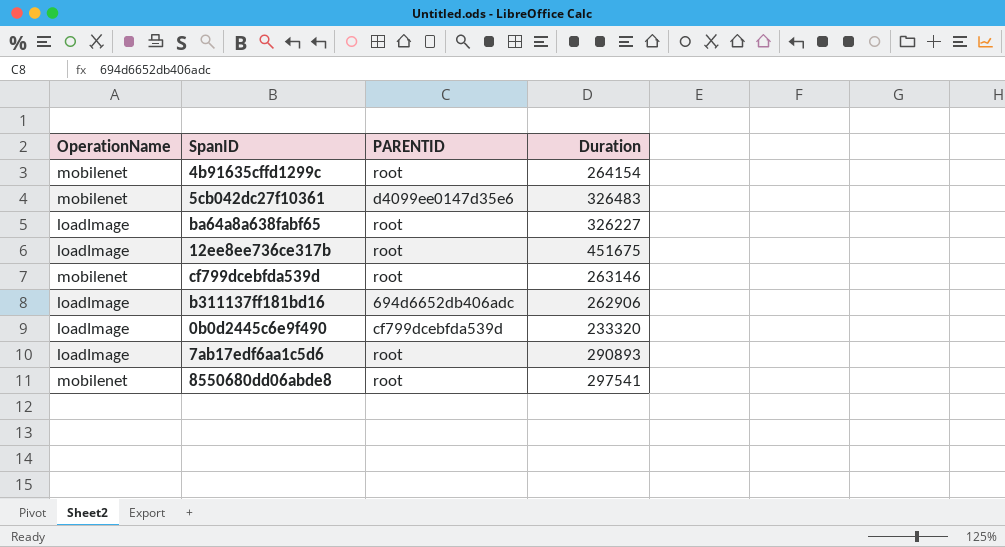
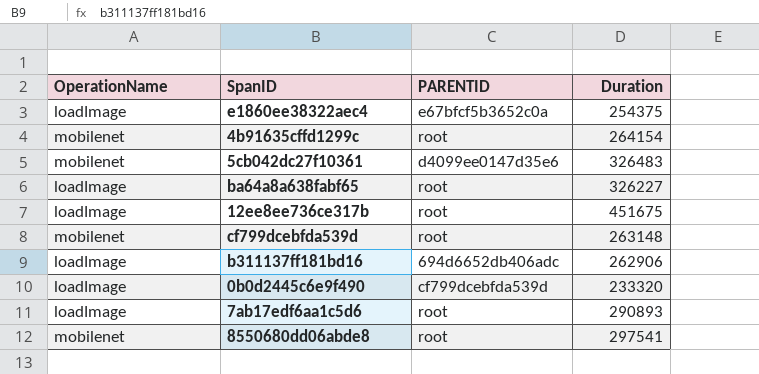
row e1860ee38322aec4: none -> loadImage | e67bfcf5b3652c0a | 254375
cf799dcebfda539d | Duration: 263146 -> 263148

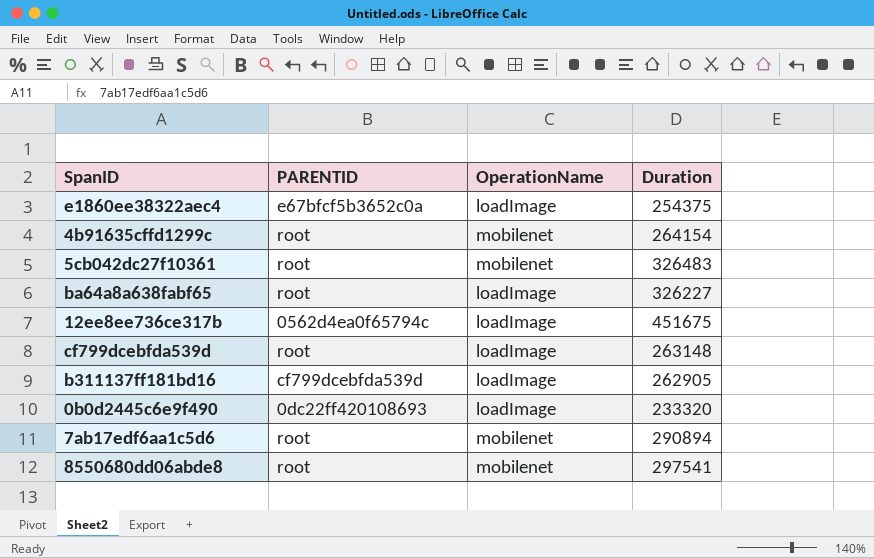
column OperationName | position: 1 -> 3
5cb042dc27f10361 | PARENTID: d4099ee0147d35e6 -> root
12ee8ee736ce317b | PARENTID: root -> 0562d4ea0f65794c
cf799dcebfda539d | OperationName: mobilenet -> loadImage
b311137ff181bd16 | PARENTID: 694d6652db406adc -> cf799dcebfda539d
b311137ff181bd16 | Duration: 262906 -> 262905
0b0d2445c6e9f490 | PARENTID: cf799dcebfda539d -> 0dc22ff420108693
7ab17edf6aa1c5d6 | OperationName: loadImage -> mobilenet
7ab17edf6aa1c5d6 | Duration: 290893 -> 290894

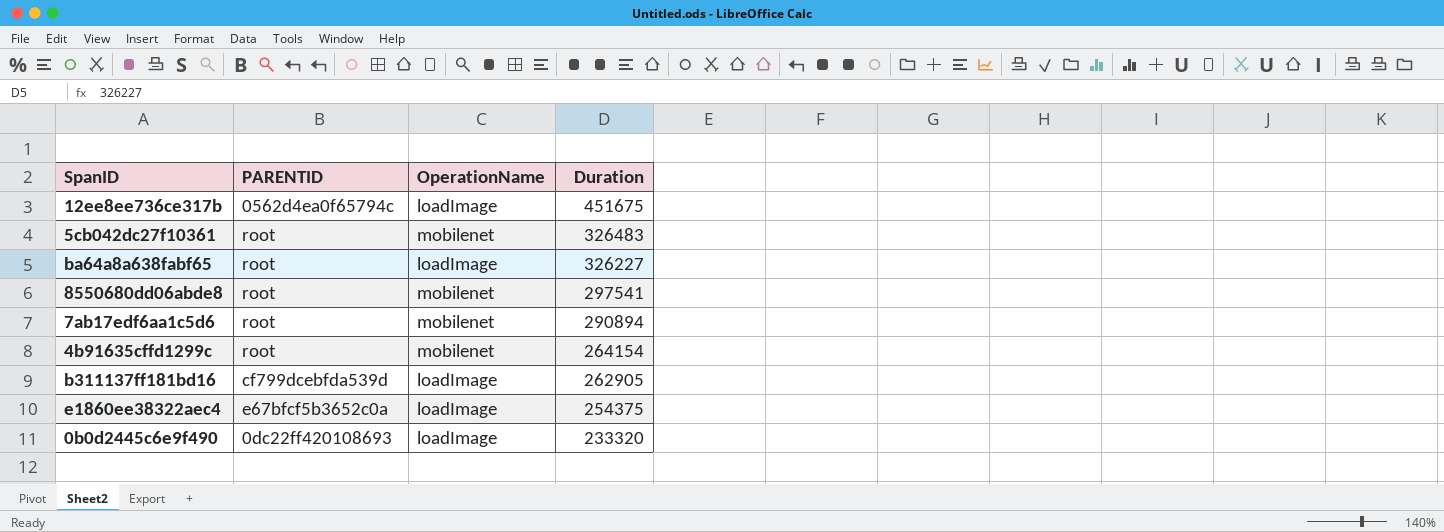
row order: none -> Duration descending
row cf799dcebfda539d: root | loadImage | 263148 -> none

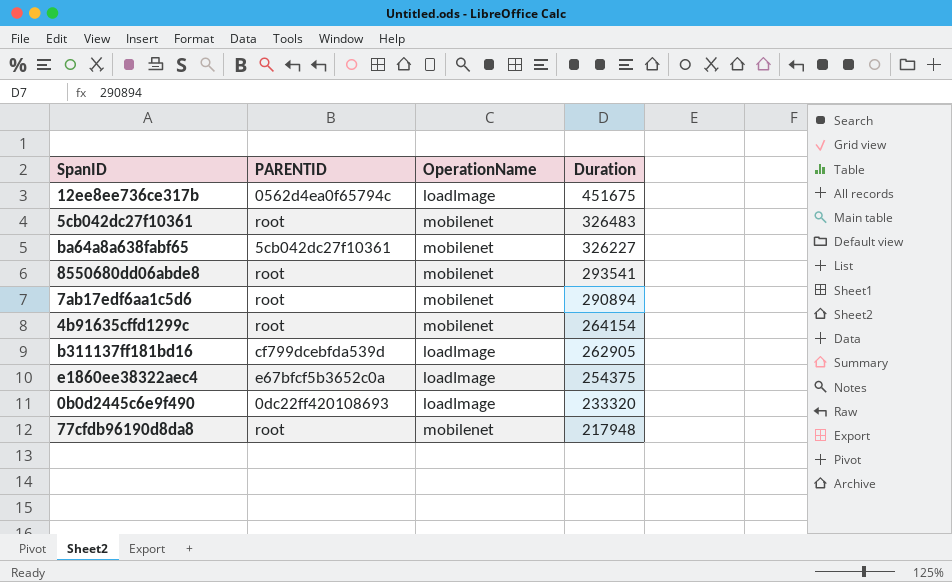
ba64a8a638fabf65 | PARENTID: root -> 5cb042dc27f10361
ba64a8a638fabf65 | OperationName: loadImage -> mobilenet
8550680dd06abde8 | Duration: 297541 -> 293541
row 77cfdb96190d8da8: none -> root | mobilenet | 217948

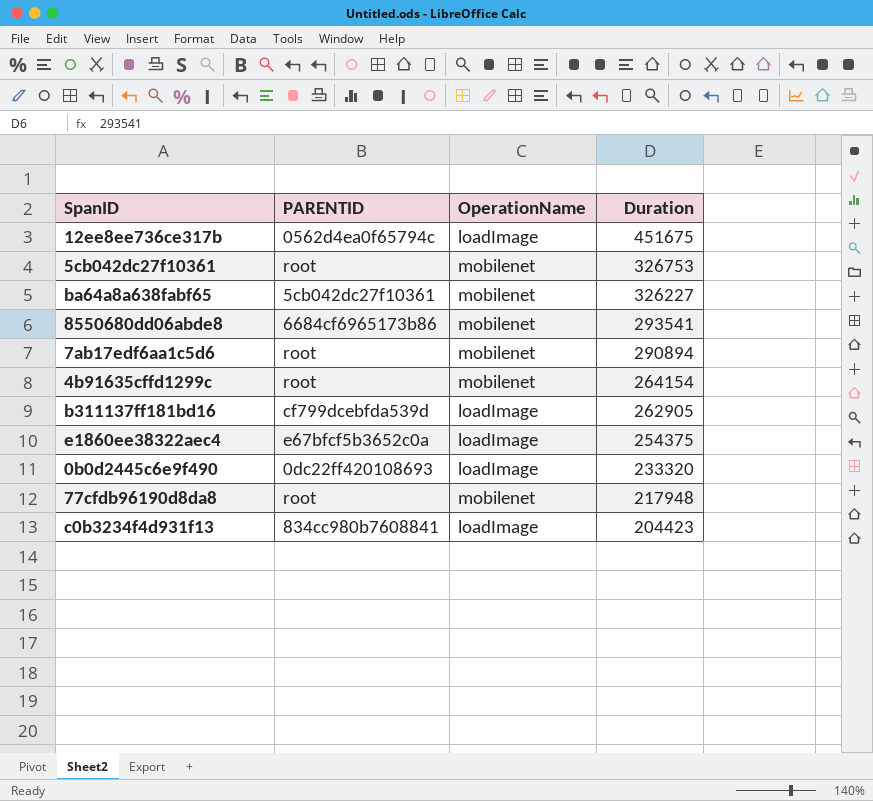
5cb042dc27f10361 | Duration: 326483 -> 326753
8550680dd06abde8 | PARENTID: root -> 6684cf6965173b86
row c0b3234f4d931f13: none -> 834cc980b7608841 | loadImage | 204423

